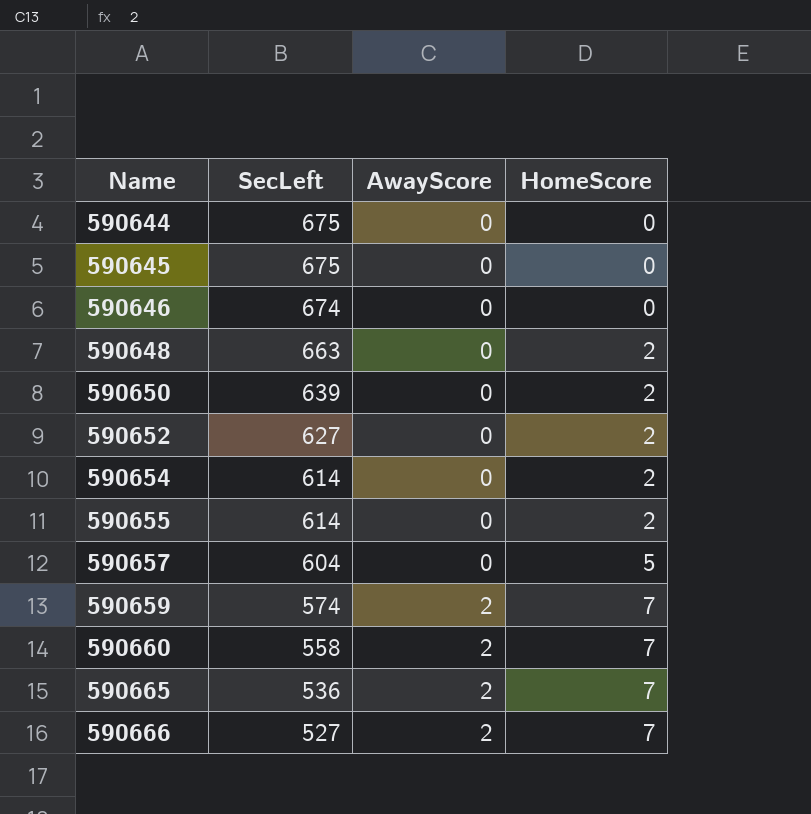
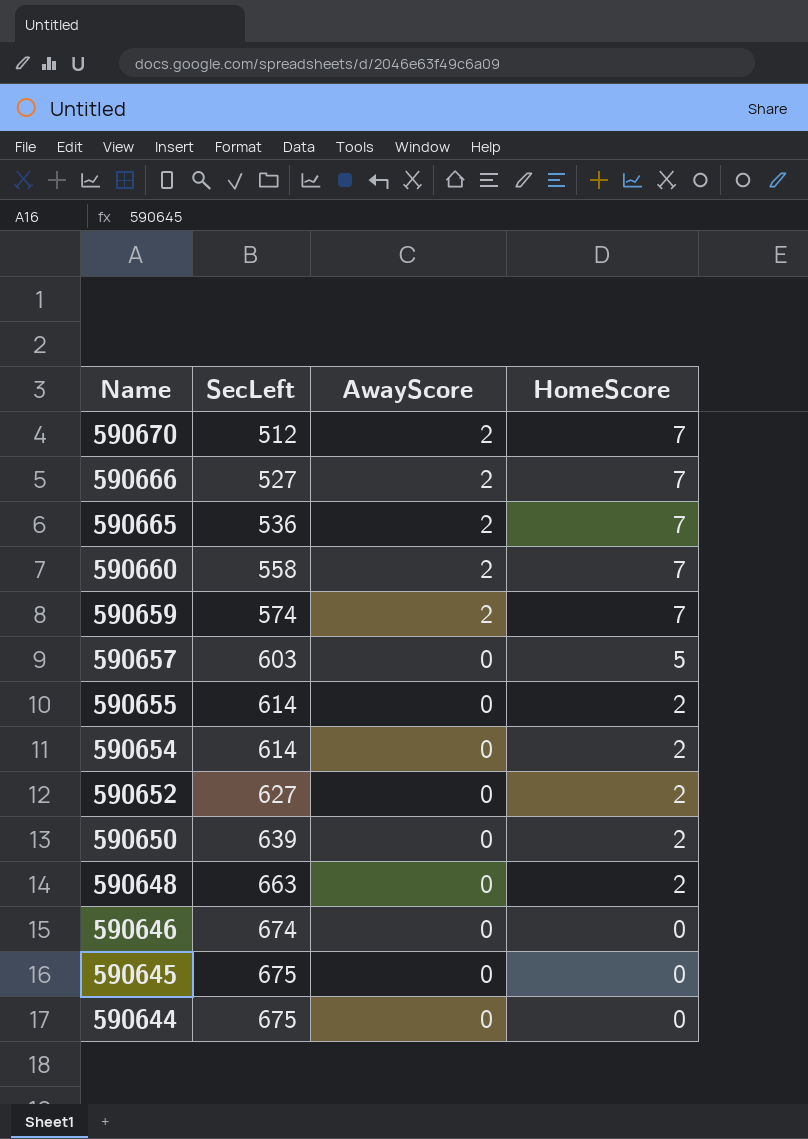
row order: Name ascending -> Name descending
row 590670: none -> 512 | 2 | 7
590657 | SecLeft: 604 -> 603

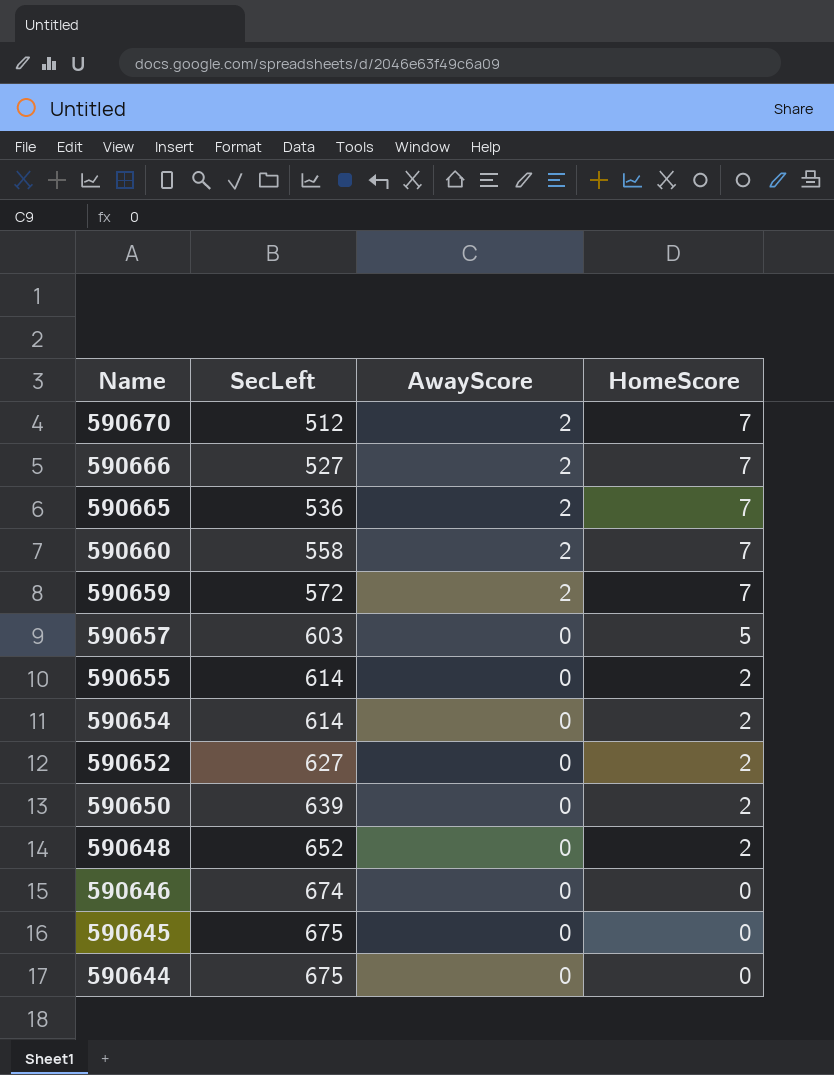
590659 | SecLeft: 574 -> 572
590648 | SecLeft: 663 -> 652

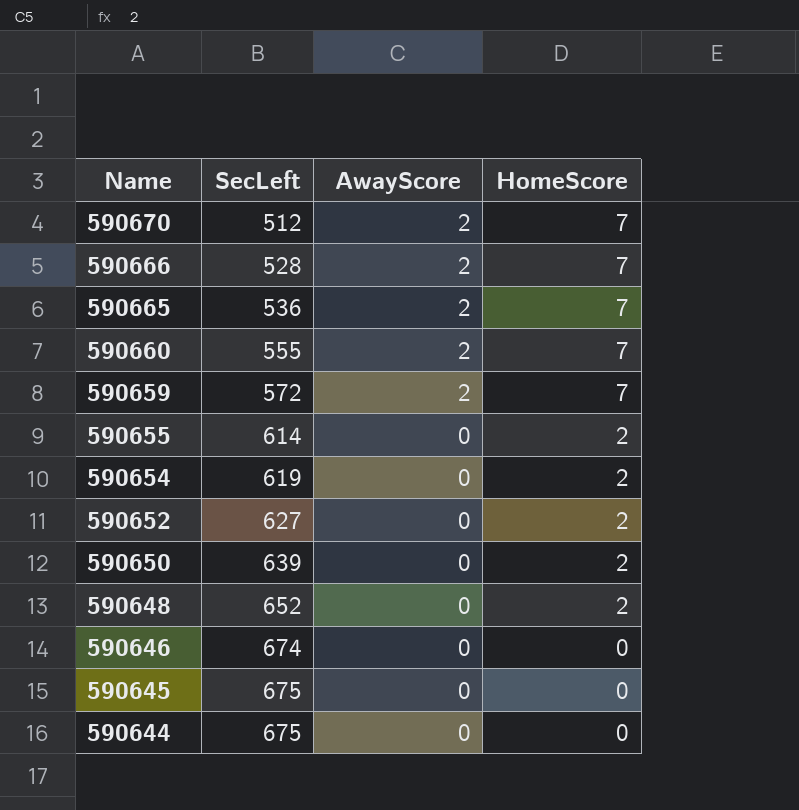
row 590657: 603 | 0 | 5 -> none
590666 | SecLeft: 527 -> 528
590660 | SecLeft: 558 -> 555
590654 | SecLeft: 614 -> 619

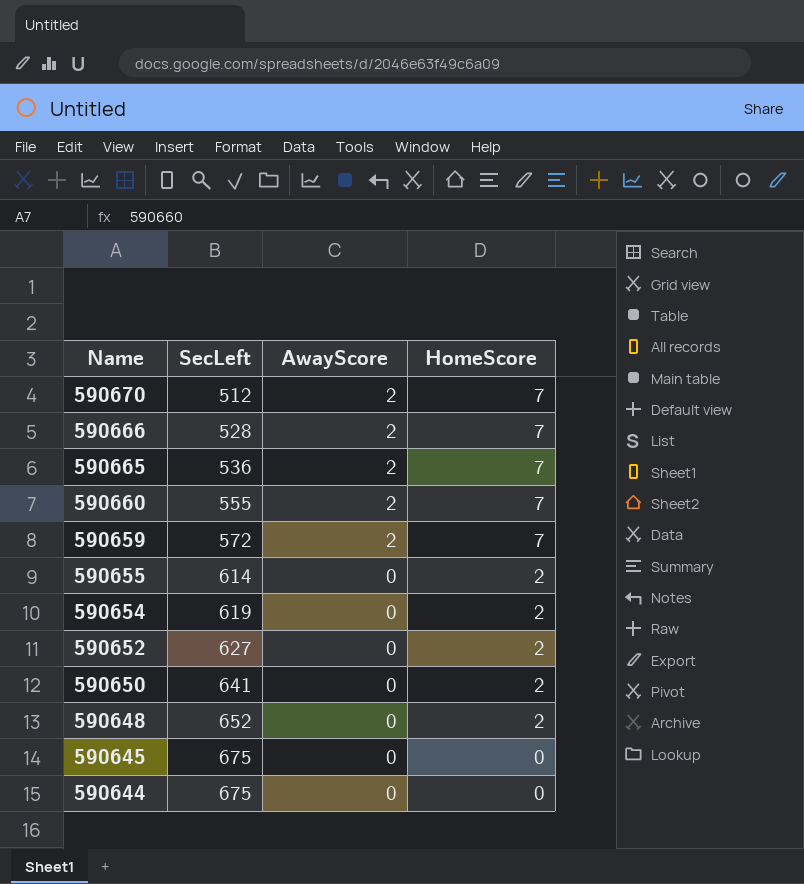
row 590646: 674 | 0 | 0 -> none
590650 | SecLeft: 639 -> 641

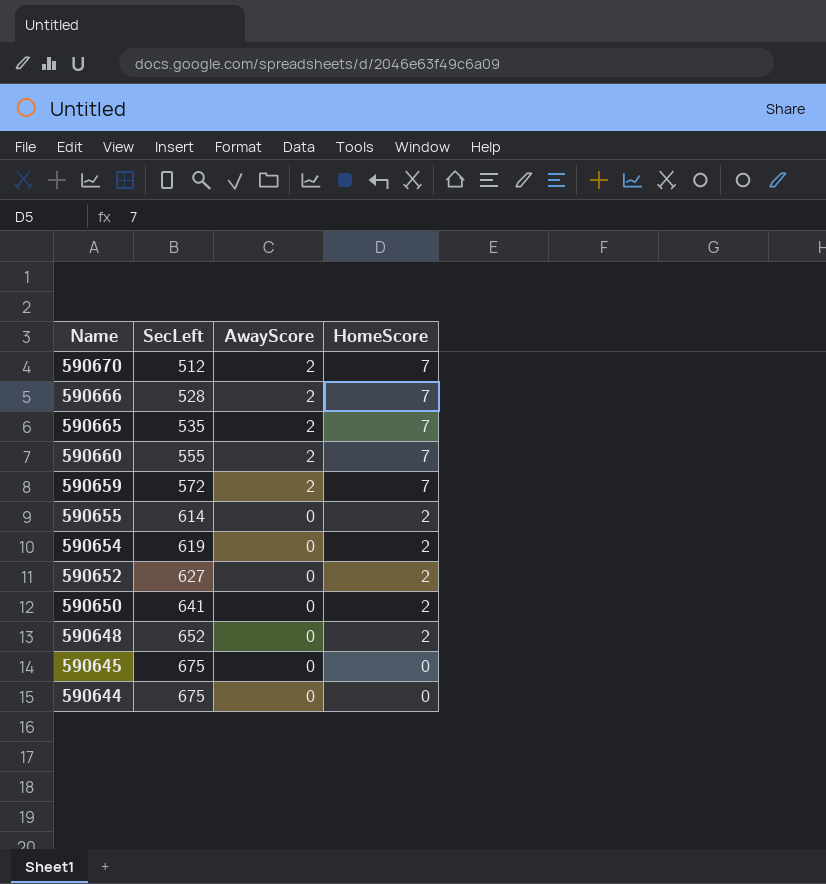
590665 | SecLeft: 536 -> 535

